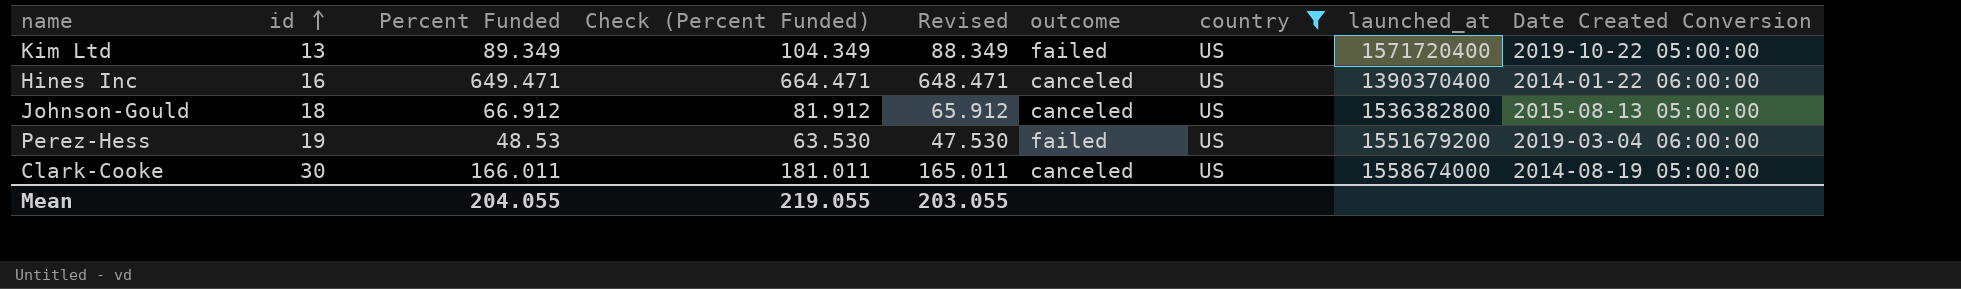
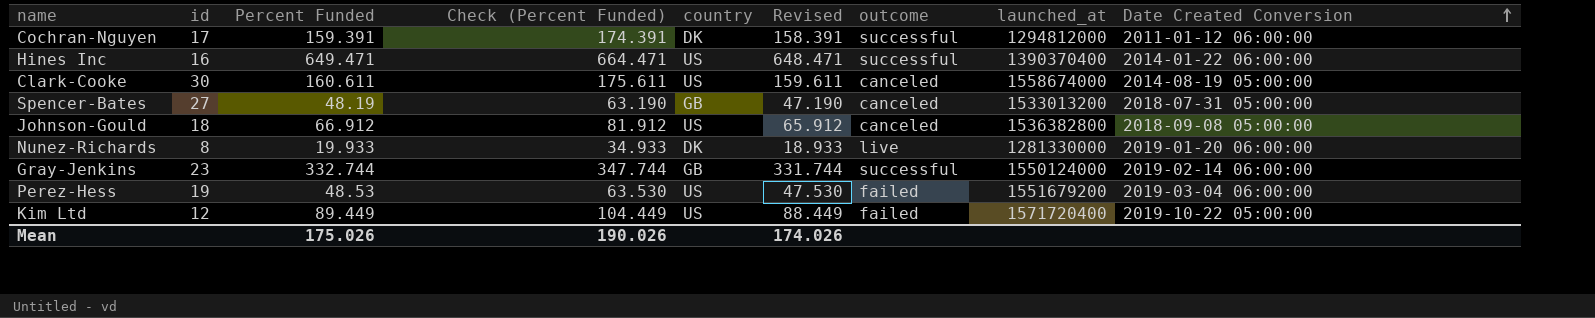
filter: country = US -> none
row order: id ascending -> Date Created Conversion ascending
column country | position: 7 -> 5
Hines Inc | outcome: canceled -> successful
Clark-Cooke | Percent Funded: 166.011 -> 160.611
Clark-Cooke | Check (Percent Funded): 181.011 -> 175.611
Clark-Cooke | Revised: 165.011 -> 159.611
Johnson-Gould | Date Created Conversion: 2015-08-13 05:00:00 -> 2018-09-08 05:00:00
Kim Ltd | id: 13 -> 12
Kim Ltd | Percent Funded: 89.349 -> 89.449
Kim Ltd | Check (Percent Funded): 104.349 -> 104.449
Kim Ltd | Revised: 88.349 -> 88.449
Mean | Percent Funded: 204.055 -> 175.026
Mean | Check (Percent Funded): 219.055 -> 190.026
Mean | Revised: 203.055 -> 174.026

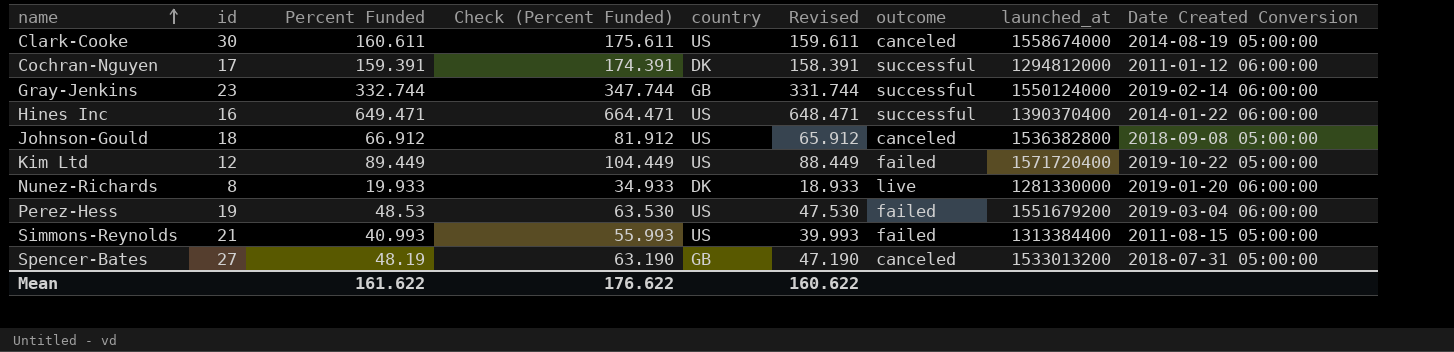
row order: Date Created Conversion ascending -> name ascending
row Simmons-Reynolds: none -> 21 | 40.993 | 55.993 | US | 39.993 | failed | 1313384400 | 2011-08-15 05:00:00
Mean | Percent Funded: 175.026 -> 161.622
Mean | Check (Percent Funded): 190.026 -> 176.622
Mean | Revised: 174.026 -> 160.622

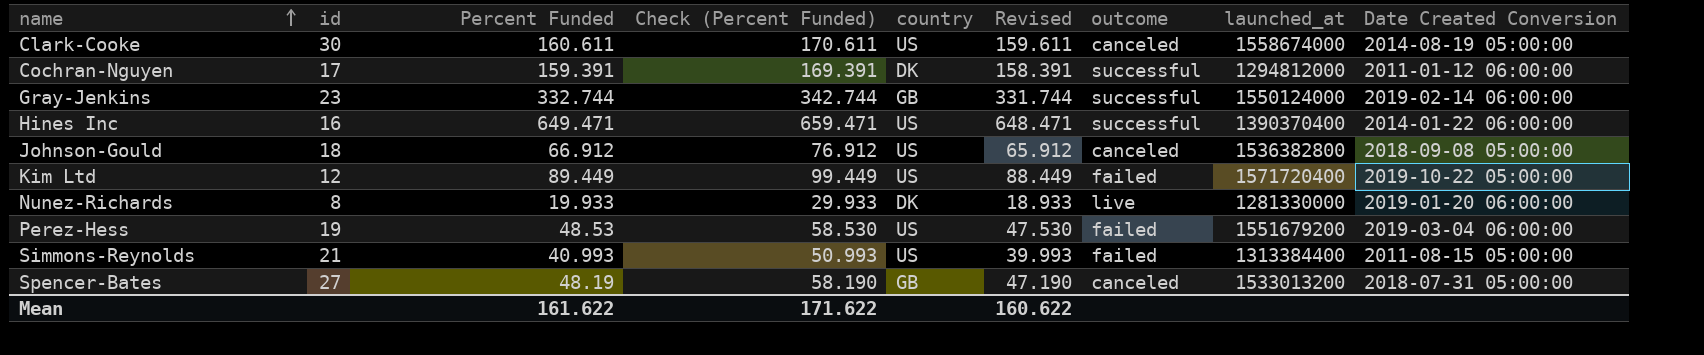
column Check (Percent Funded) | formula: [Percent Funded] + 15 -> [Percent Funded] + 10
Mean | Check (Percent Funded): 176.622 -> 171.622

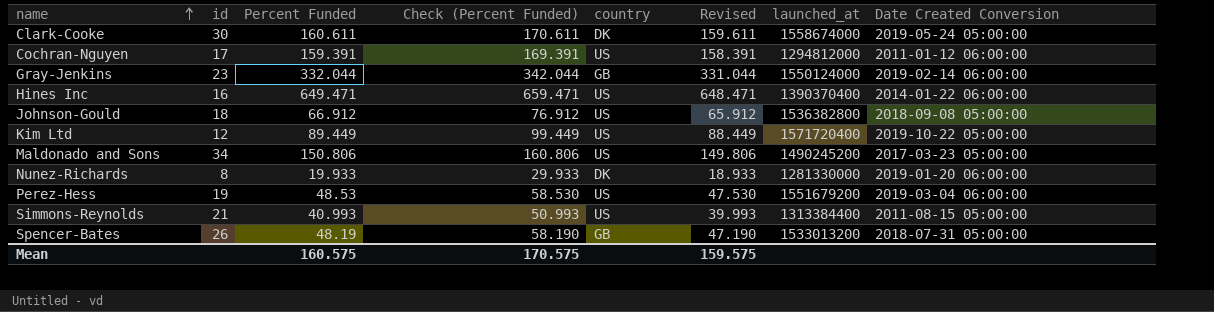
column outcome | position: 7 -> none
Clark-Cooke | country: US -> DK
Clark-Cooke | Date Created Conversion: 2014-08-19 05:00:00 -> 2019-05-24 05:00:00
Cochran-Nguyen | country: DK -> US
Gray-Jenkins | Percent Funded: 332.744 -> 332.044
Gray-Jenkins | Check (Percent Funded): 342.744 -> 342.044
Gray-Jenkins | Revised: 331.744 -> 331.044
row Maldonado and Sons: none -> 34 | 150.806 | 160.806 | US | 149.806 | 1490245200 | 2017-03-23 05:00:00
Spencer-Bates | id: 27 -> 26
Mean | Percent Funded: 161.622 -> 160.575
Mean | Check (Percent Funded): 171.622 -> 170.575
Mean | Revised: 160.622 -> 159.575

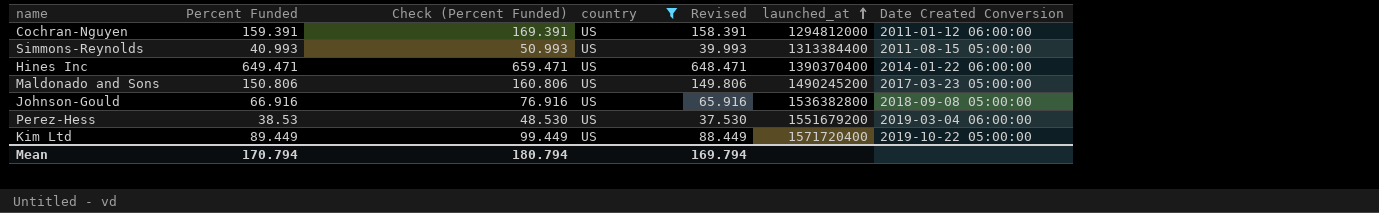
filter: none -> country = US
row order: name ascending -> launched_at ascending
column id | position: 2 -> none
Johnson-Gould | Percent Funded: 66.912 -> 66.916
Johnson-Gould | Check (Percent Funded): 76.912 -> 76.916
Johnson-Gould | Revised: 65.912 -> 65.916
Perez-Hess | Percent Funded: 48.53 -> 38.53
Perez-Hess | Check (Percent Funded): 58.530 -> 48.530
Perez-Hess | Revised: 47.530 -> 37.530
Mean | Percent Funded: 160.575 -> 170.794
Mean | Check (Percent Funded): 170.575 -> 180.794
Mean | Revised: 159.575 -> 169.794

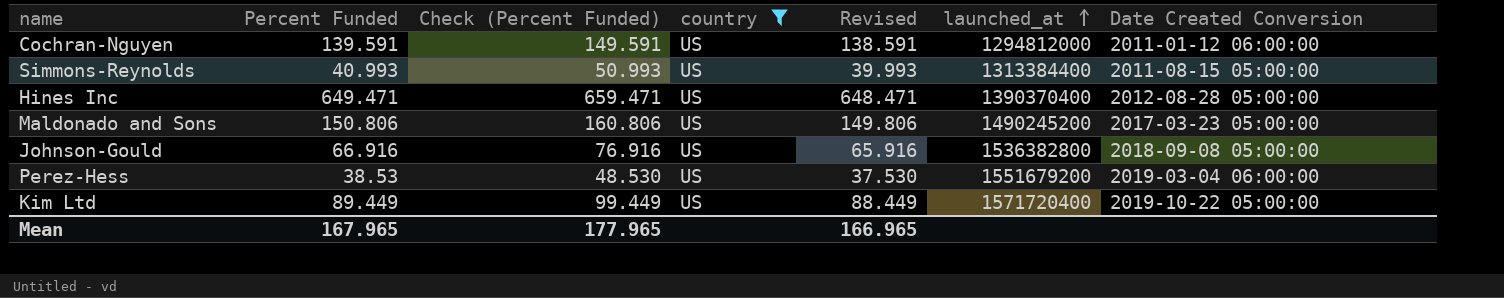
Cochran-Nguyen | Percent Funded: 159.391 -> 139.591
Cochran-Nguyen | Check (Percent Funded): 169.391 -> 149.591
Cochran-Nguyen | Revised: 158.391 -> 138.591
Hines Inc | Date Created Conversion: 2014-01-22 06:00:00 -> 2012-08-28 05:00:00
Mean | Percent Funded: 170.794 -> 167.965
Mean | Check (Percent Funded): 180.794 -> 177.965
Mean | Revised: 169.794 -> 166.965

